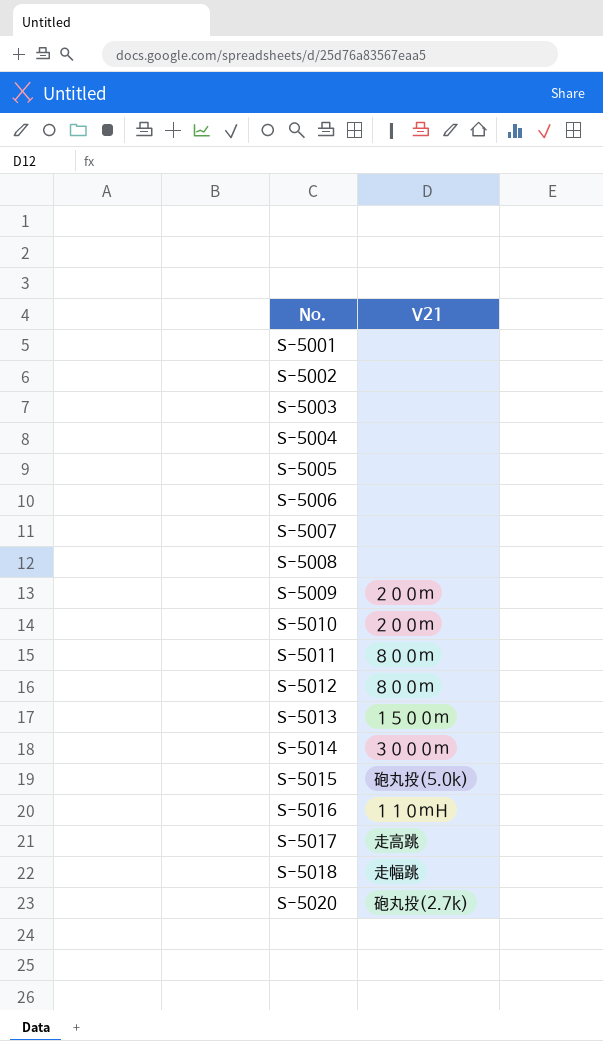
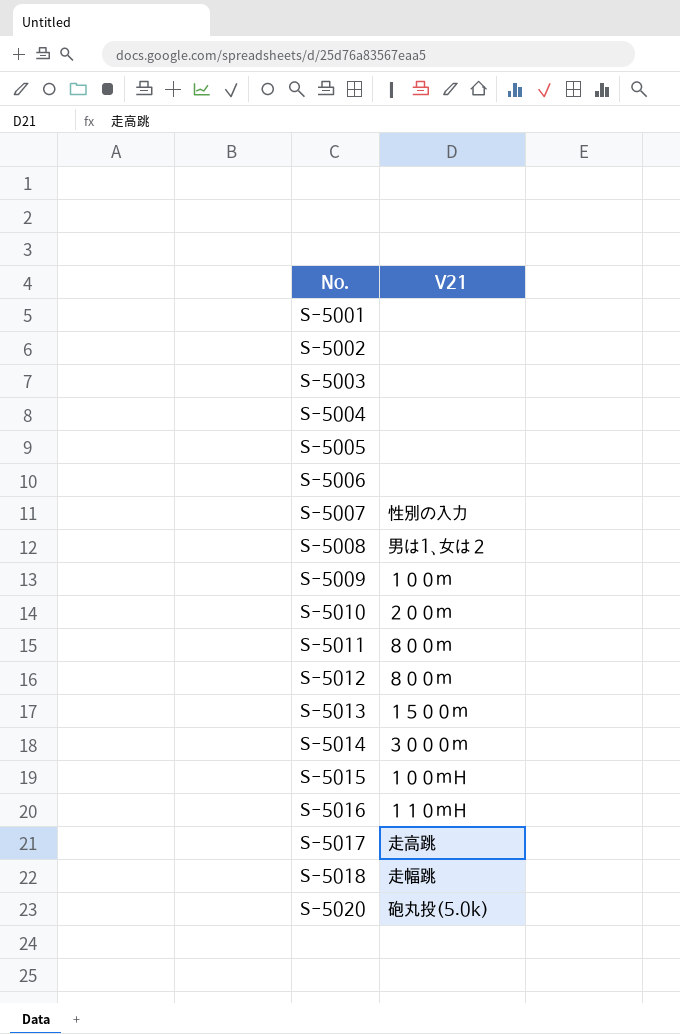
S-5007 | V21: none -> 性別の入力
S-5008 | V21: none -> 男は1、女は２
S-5009 | V21: ２００ｍ -> １００ｍ
S-5015 | V21: 砲丸投(5.0k) -> １００ｍＨ
S-5020 | V21: 砲丸投(2.7k) -> 砲丸投(5.0k)

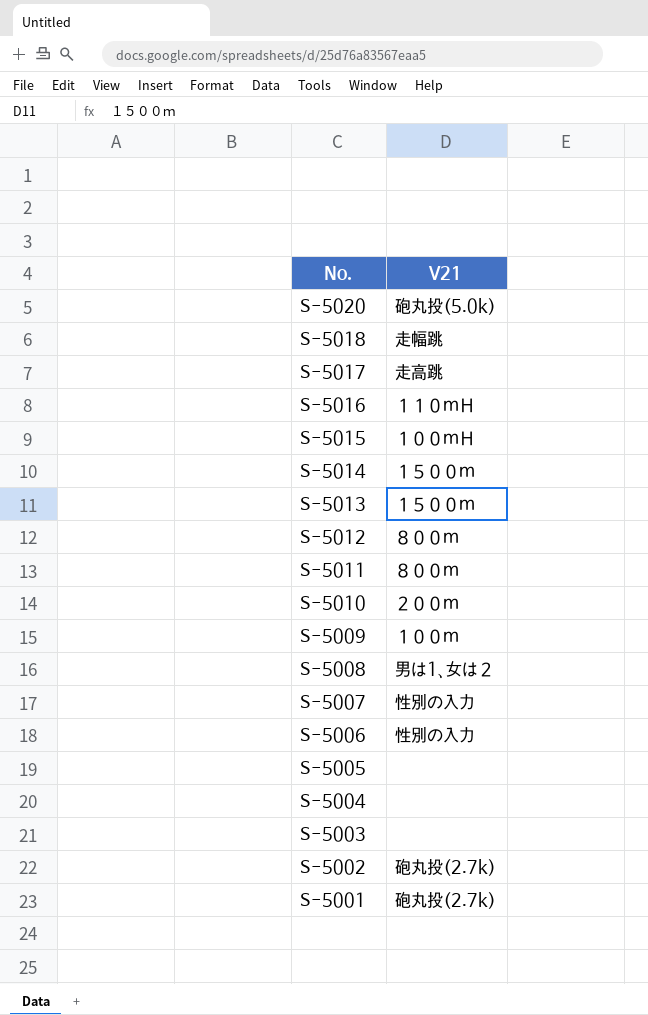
row order: No. ascending -> No. descending
S-5014 | V21: ３０００ｍ -> １５００ｍ
S-5006 | V21: none -> 性別の入力
S-5002 | V21: none -> 砲丸投(2.7k)
S-5001 | V21: none -> 砲丸投(2.7k)

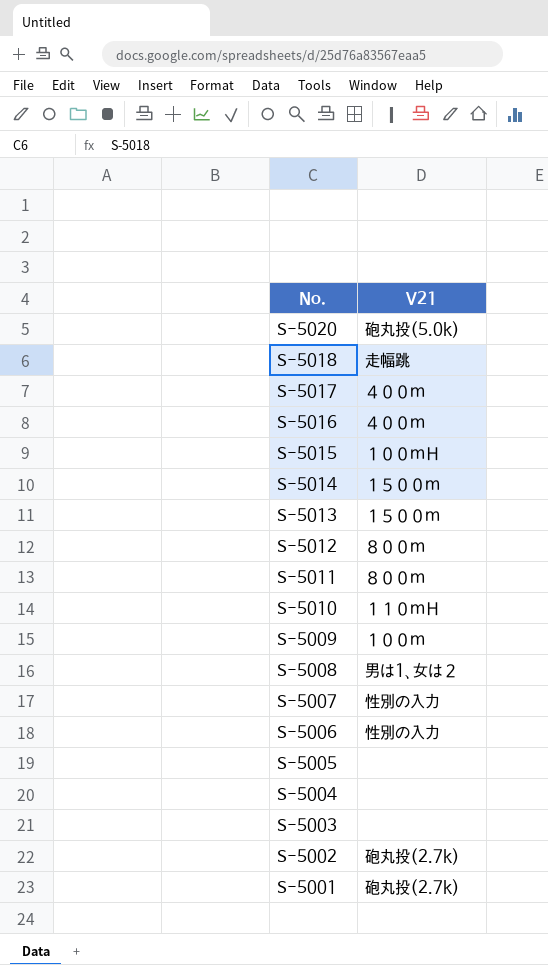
S-5017 | V21: 走高跳 -> ４００ｍ
S-5016 | V21: １１０ｍＨ -> ４００ｍ
S-5010 | V21: ２００ｍ -> １１０ｍＨ

